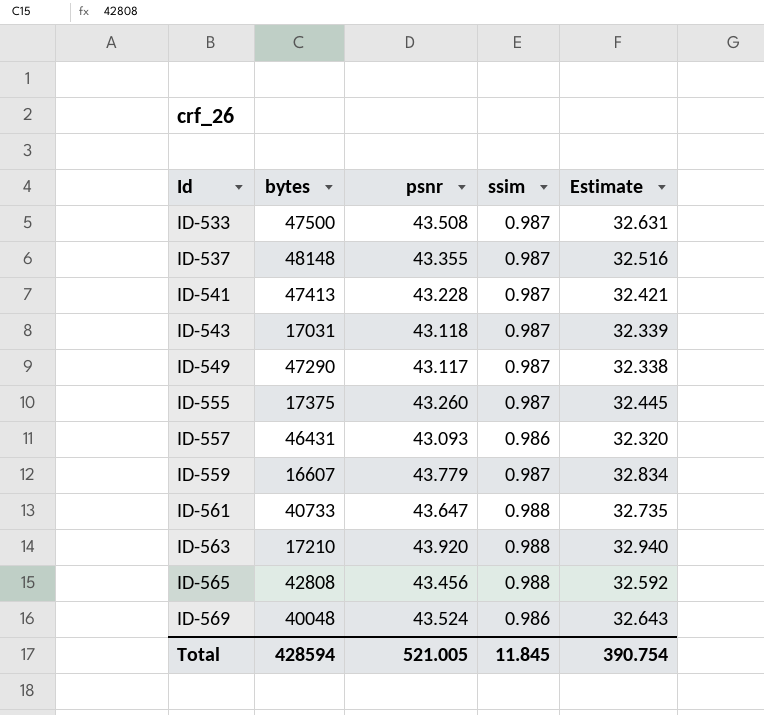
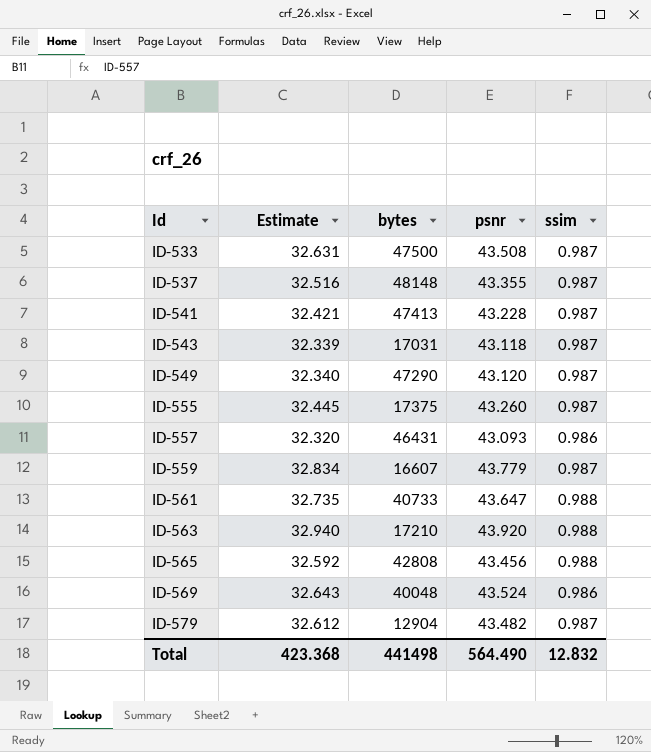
column Estimate | position: 5 -> 2
ID-549 | Estimate: 32.338 -> 32.340
ID-549 | psnr: 43.117 -> 43.120
row ID-579: none -> 32.612 | 12904 | 43.482 | 0.987
Total | Estimate: 390.754 -> 423.368
Total | bytes: 428594 -> 441498
Total | psnr: 521.005 -> 564.490
Total | ssim: 11.845 -> 12.832

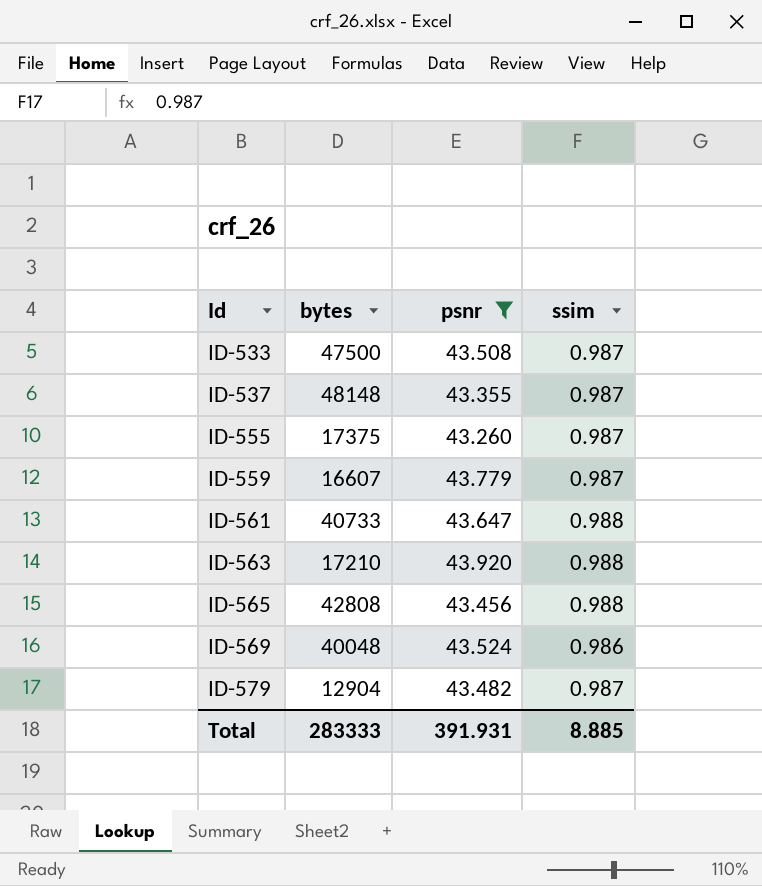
filter: none -> psnr >= 43.260
column Estimate | formula: [psnr] * 0.75 -> none
Total | bytes: 441498 -> 283333
Total | psnr: 564.490 -> 391.931
Total | ssim: 12.832 -> 8.885

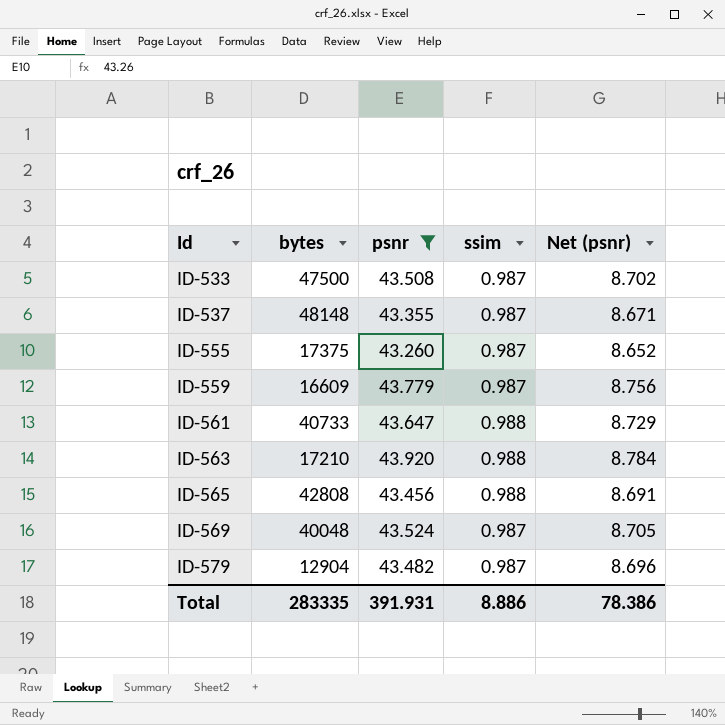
column Net (psnr) | formula: none -> [psnr] * 0.2
ID-559 | bytes: 16607 -> 16609
ID-569 | ssim: 0.986 -> 0.987
Total | bytes: 283333 -> 283335
Total | ssim: 8.885 -> 8.886

